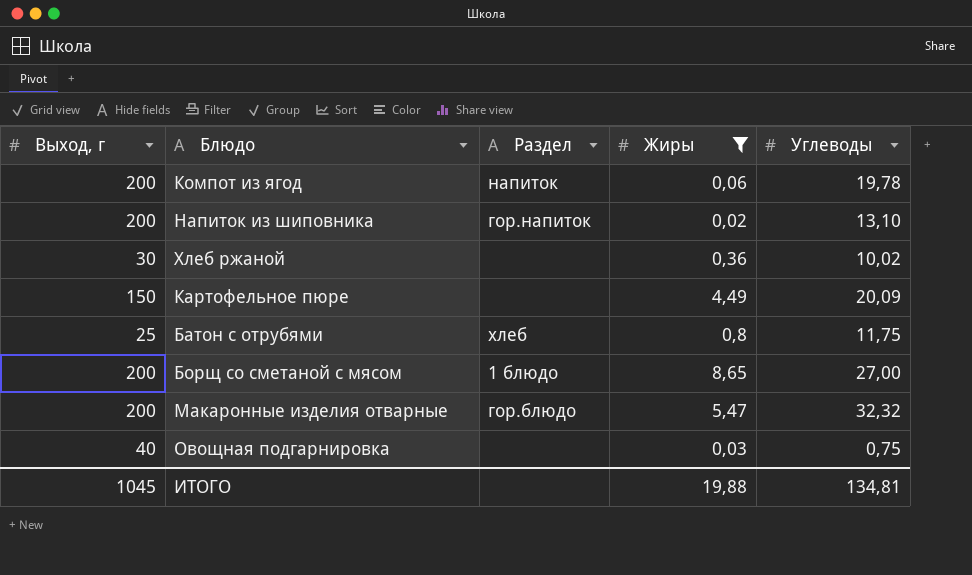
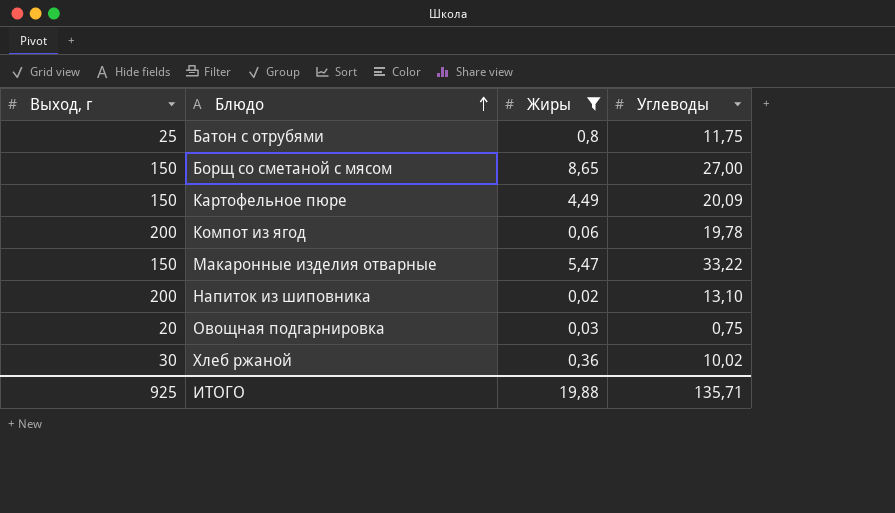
row order: none -> Блюдо ascending
column Раздел | position: 3 -> none
Борщ со сметаной с мясом | Выход, г: 200 -> 150
Макаронные изделия отварные | Выход, г: 200 -> 150
Макаронные изделия отварные | Углеводы: 32,32 -> 33,22
Овощная подгарнировка | Выход, г: 40 -> 20
ИТОГО | Выход, г: 1045 -> 925
ИТОГО | Углеводы: 134,81 -> 135,71

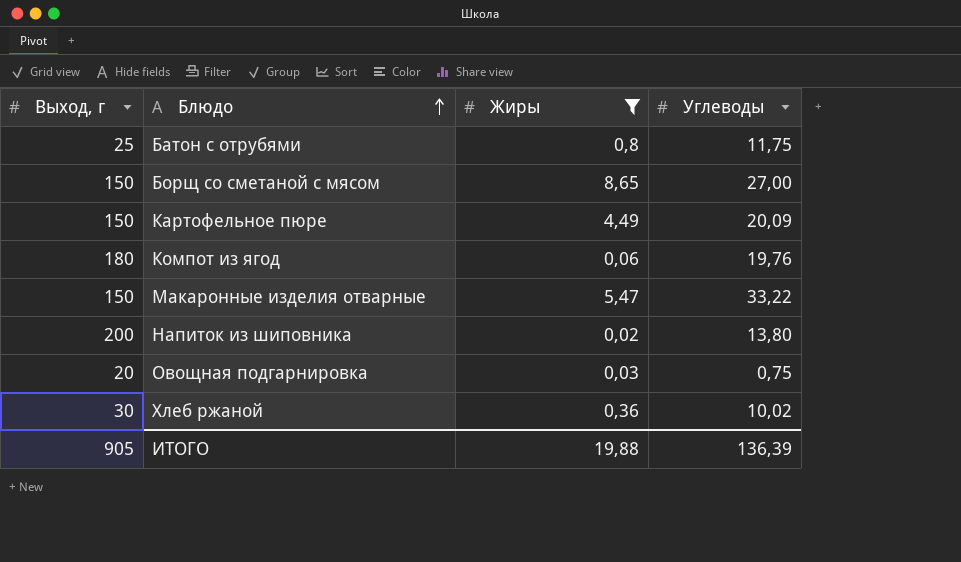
Компот из ягод | Выход, г: 200 -> 180
Компот из ягод | Углеводы: 19,78 -> 19,76
Напиток из шиповника | Углеводы: 13,10 -> 13,80
ИТОГО | Выход, г: 925 -> 905
ИТОГО | Углеводы: 135,71 -> 136,39

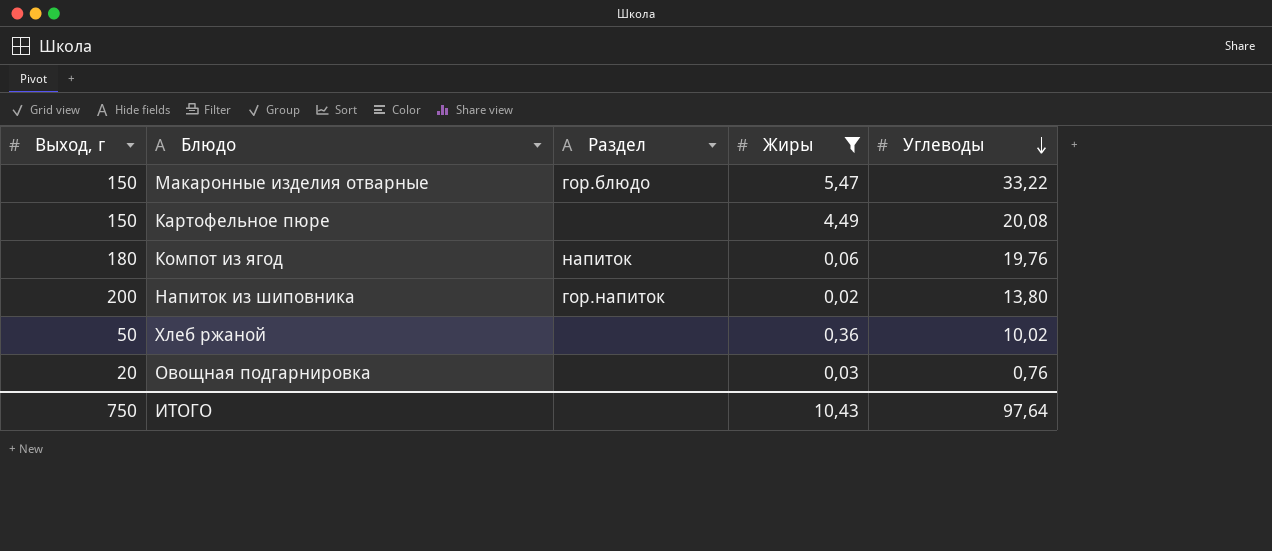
row order: Блюдо ascending -> Углеводы descending
column Раздел | position: none -> 3
row Батон с отрубями: 25 | 0,8 | 11,75 -> none
row Борщ со сметаной с мясом: 150 | 8,65 | 27,00 -> none
Картофельное пюре | Углеводы: 20,09 -> 20,08
Хлеб ржаной | Выход, г: 30 -> 50
Овощная подгарнировка | Углеводы: 0,75 -> 0,76
ИТОГО | Выход, г: 905 -> 750
ИТОГО | Жиры: 19,88 -> 10,43
ИТОГО | Углеводы: 136,39 -> 97,64

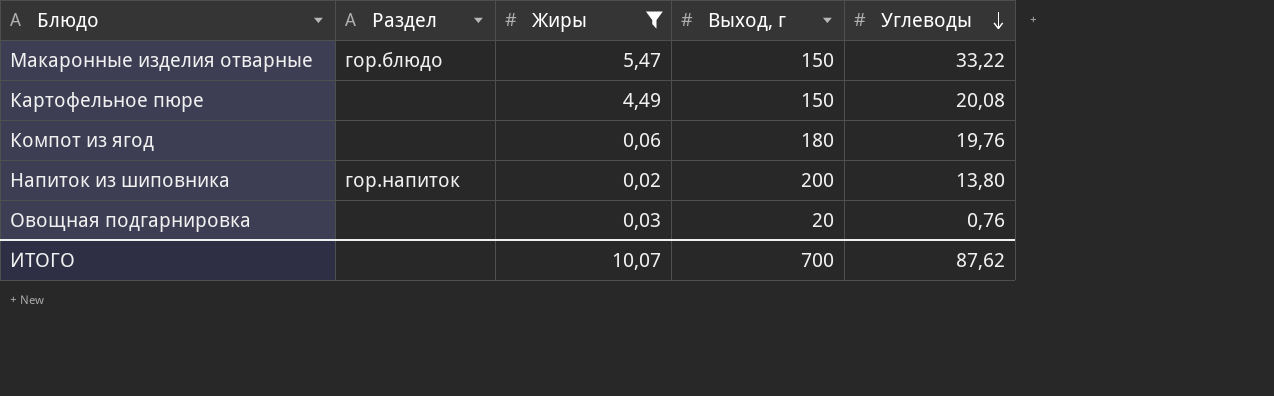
column Выход, г | position: 1 -> 4
row Хлеб ржаной: 50 | none | 0,36 | 10,02 -> none
Компот из ягод | Раздел: напиток -> none
ИТОГО | Жиры: 10,43 -> 10,07
ИТОГО | Выход, г: 750 -> 700
ИТОГО | Углеводы: 97,64 -> 87,62

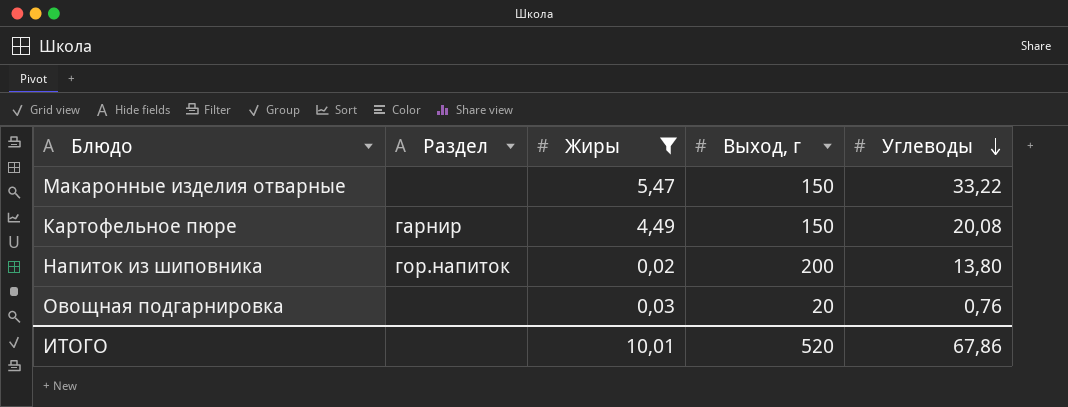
row Компот из ягод: none | 0,06 | 180 | 19,76 -> none
Макаронные изделия отварные | Раздел: гор.блюдо -> none
Картофельное пюре | Раздел: none -> гарнир
ИТОГО | Жиры: 10,07 -> 10,01
ИТОГО | Выход, г: 700 -> 520
ИТОГО | Углеводы: 87,62 -> 67,86

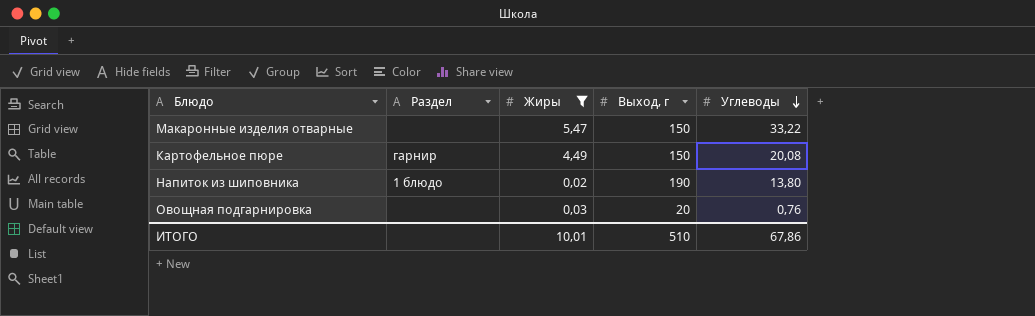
Напиток из шиповника | Раздел: гор.напиток -> 1 блюдо
Напиток из шиповника | Выход, г: 200 -> 190
ИТОГО | Выход, г: 520 -> 510

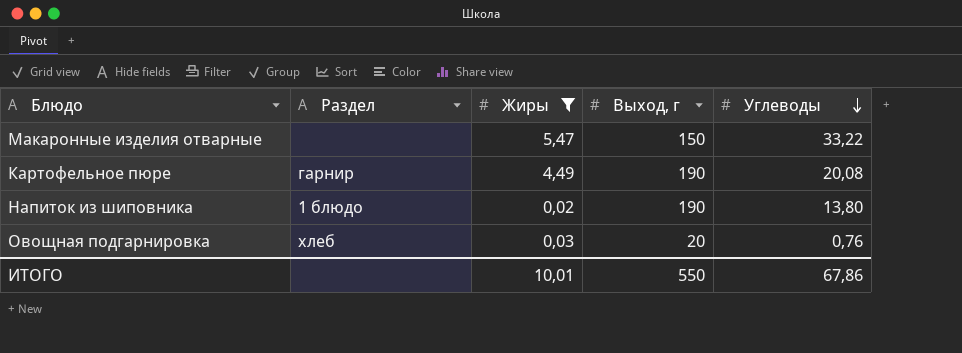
Картофельное пюре | Выход, г: 150 -> 190
Овощная подгарнировка | Раздел: none -> хлеб
ИТОГО | Выход, г: 510 -> 550

